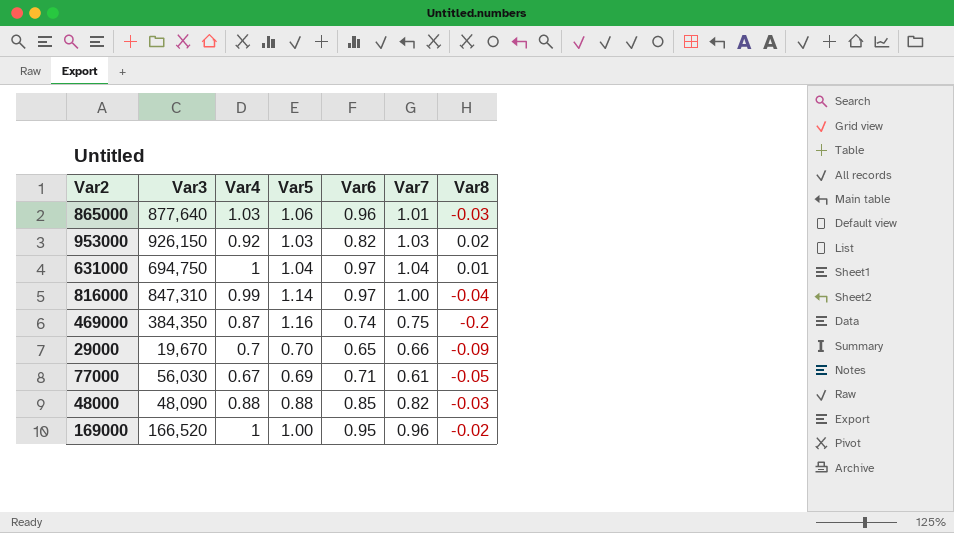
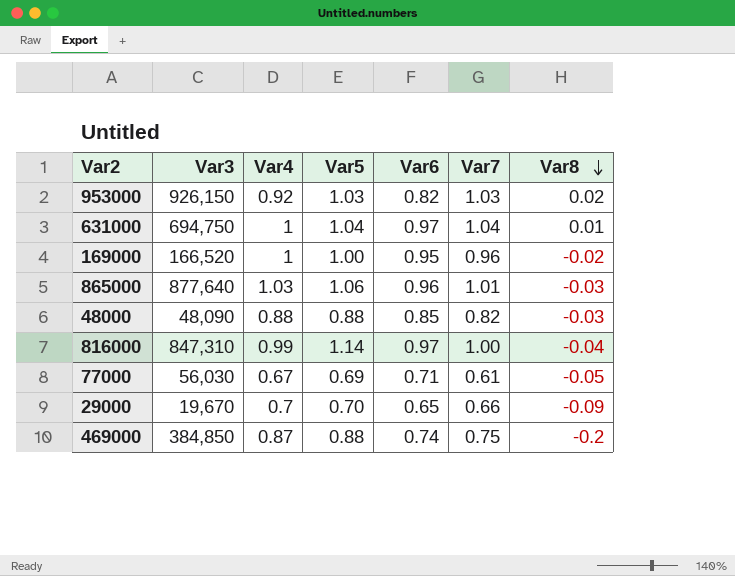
row order: none -> Var8 descending
469000 | Var3: 384,350 -> 384,850
469000 | Var5: 1.16 -> 0.88

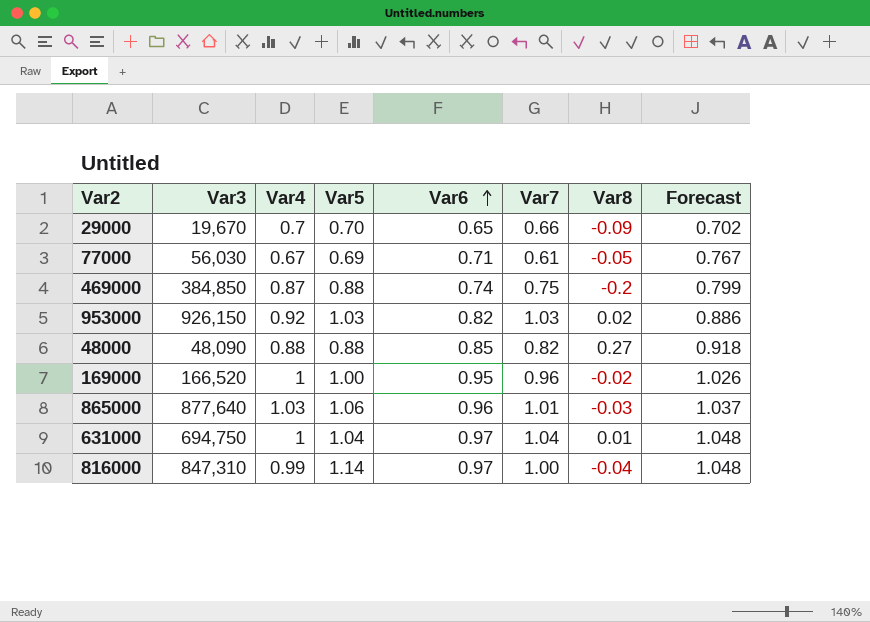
row order: Var8 descending -> Var6 ascending
column Forecast | formula: none -> [Var6] * 1.08
48000 | Var8: -0.03 -> 0.27

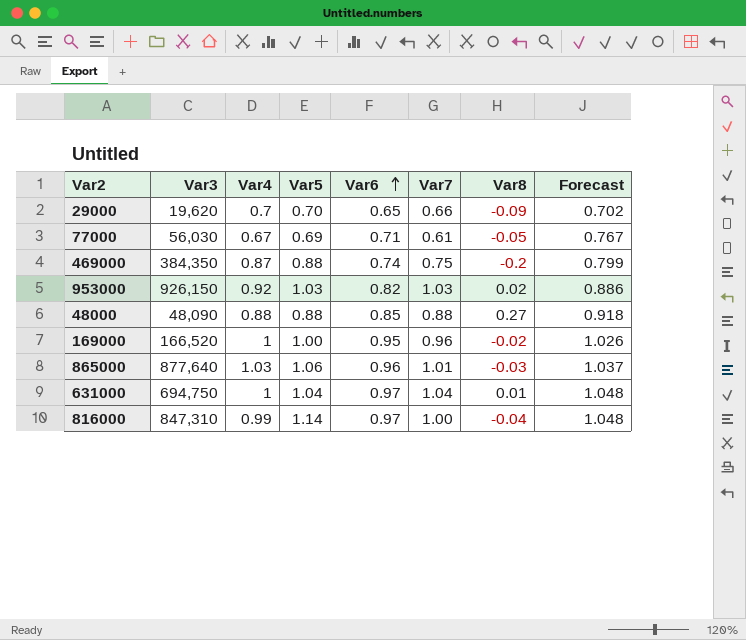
29000 | Var3: 19,670 -> 19,620
469000 | Var3: 384,850 -> 384,350
48000 | Var7: 0.82 -> 0.88

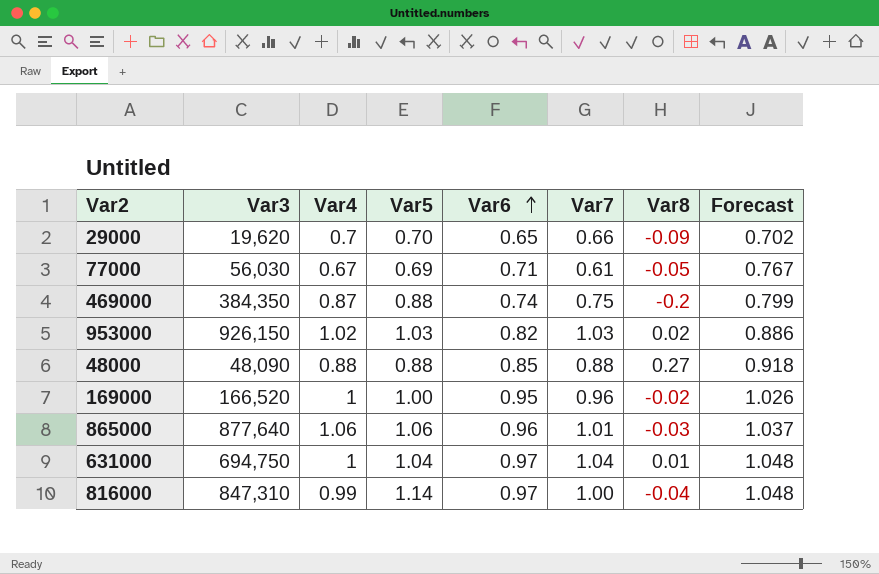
953000 | Var4: 0.92 -> 1.02
865000 | Var4: 1.03 -> 1.06

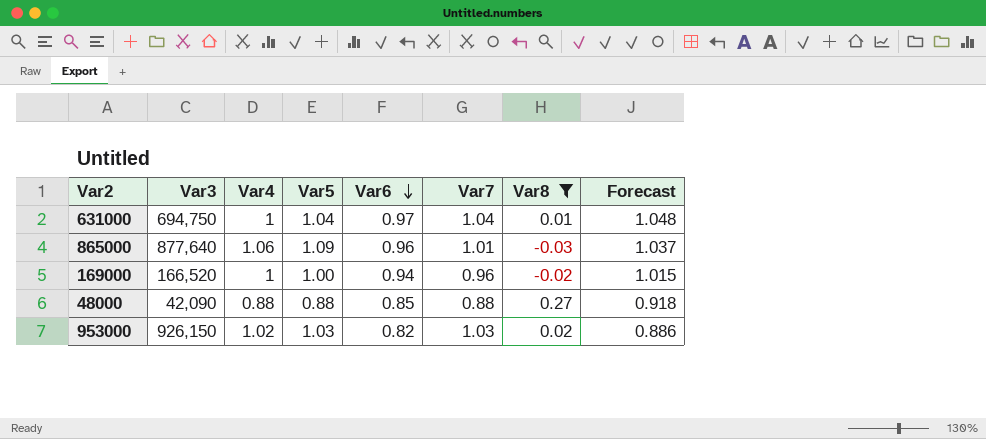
filter: none -> Var8 >= -0.03
row order: Var6 ascending -> Var6 descending
865000 | Var5: 1.06 -> 1.09
169000 | Var6: 0.95 -> 0.94
169000 | Forecast: 1.026 -> 1.015
48000 | Var3: 48,090 -> 42,090

